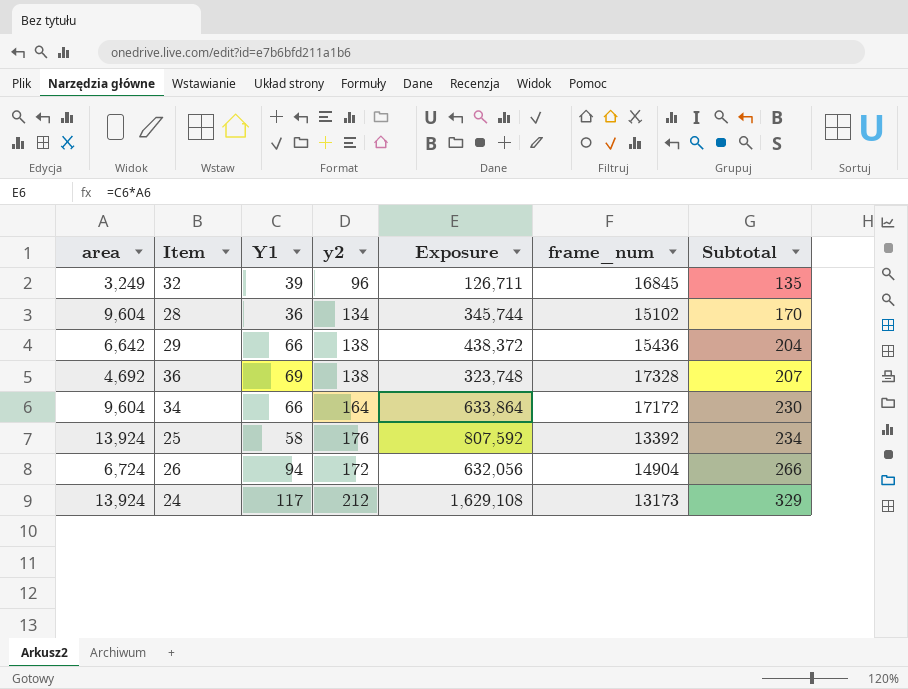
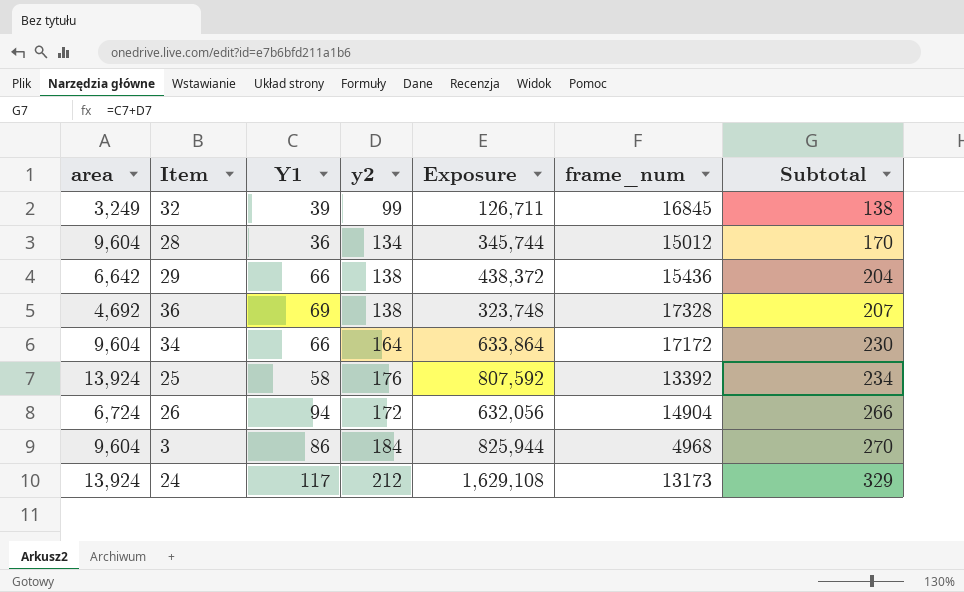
32 | y2: 96 -> 99
32 | Subtotal: 135 -> 138
28 | frame_num: 15102 -> 15012
row 3: none -> 9,604 | 86 | 184 | 825,944 | 4968 | 270

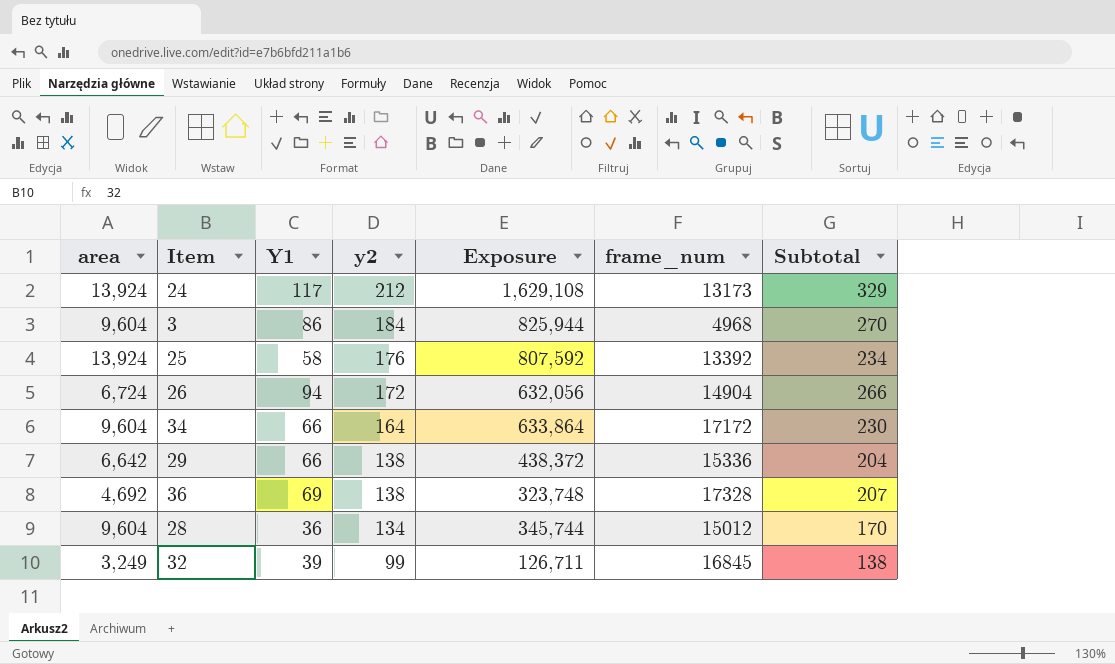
row order: Subtotal ascending -> y2 descending
29 | frame_num: 15436 -> 15336

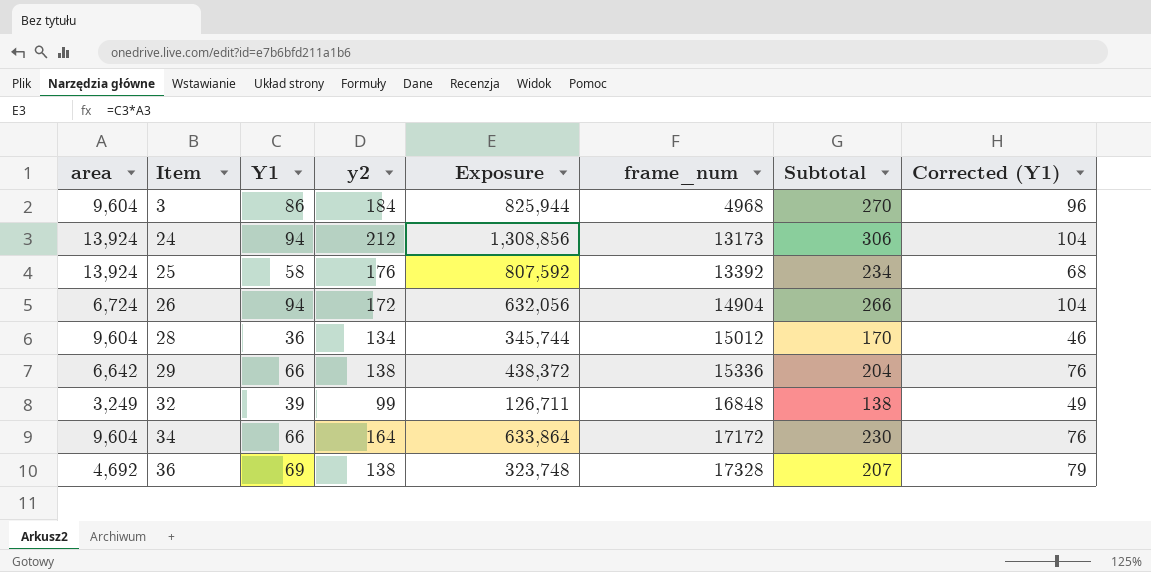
row order: y2 descending -> Item ascending
column Corrected (Y1) | formula: none -> [Y1] + 10
24 | Y1: 117 -> 94
24 | Exposure: 1,629,108 -> 1,308,856
24 | Subtotal: 329 -> 306
32 | frame_num: 16845 -> 16848

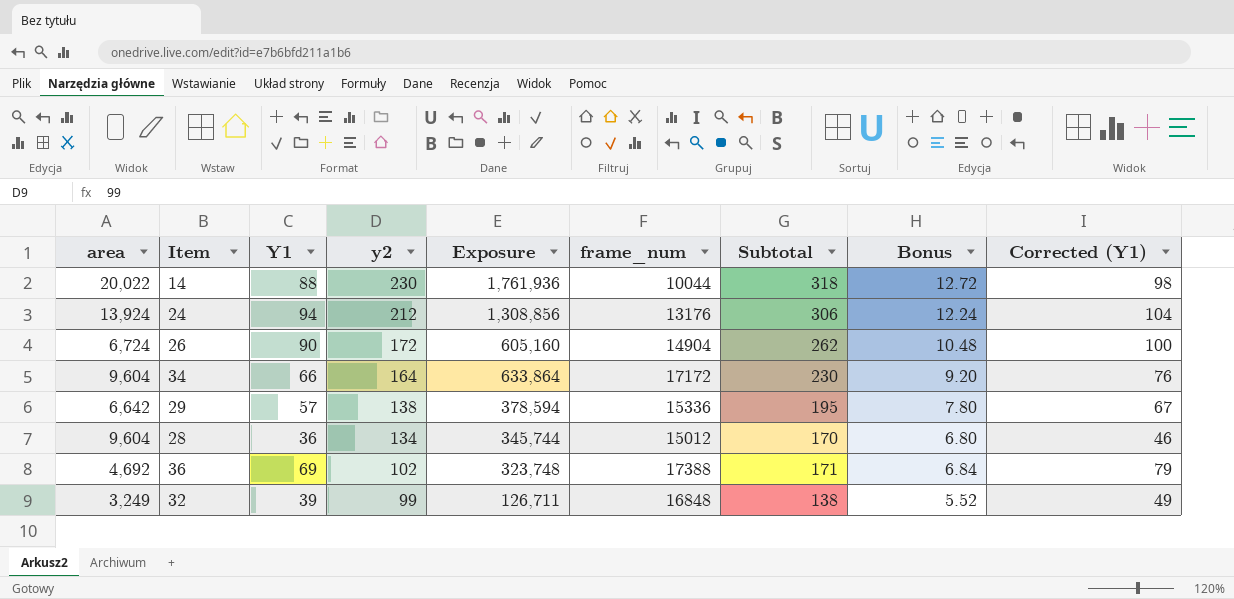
row order: Item ascending -> y2 descending
column Bonus | formula: none -> [Subtotal] * 0.04
row 3: 9,604 | 86 | 184 | 825,944 | 4968 | 270 | 96 -> none
row 25: 13,924 | 58 | 176 | 807,592 | 13392 | 234 | 68 -> none
row 14: none -> 20,022 | 88 | 230 | 1,761,936 | 10044 | 318 | 12.72 | 98
24 | frame_num: 13173 -> 13176
26 | Y1: 94 -> 90
26 | Exposure: 632,056 -> 605,160
26 | Subtotal: 266 -> 262
26 | Corrected (Y1): 104 -> 100
29 | Y1: 66 -> 57
29 | Exposure: 438,372 -> 378,594
29 | Subtotal: 204 -> 195
29 | Corrected (Y1): 76 -> 67
36 | y2: 138 -> 102
36 | frame_num: 17328 -> 17388
36 | Subtotal: 207 -> 171

